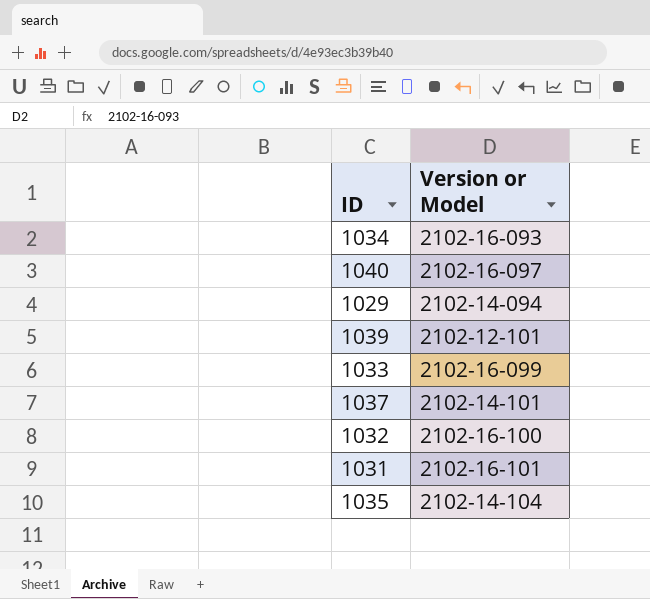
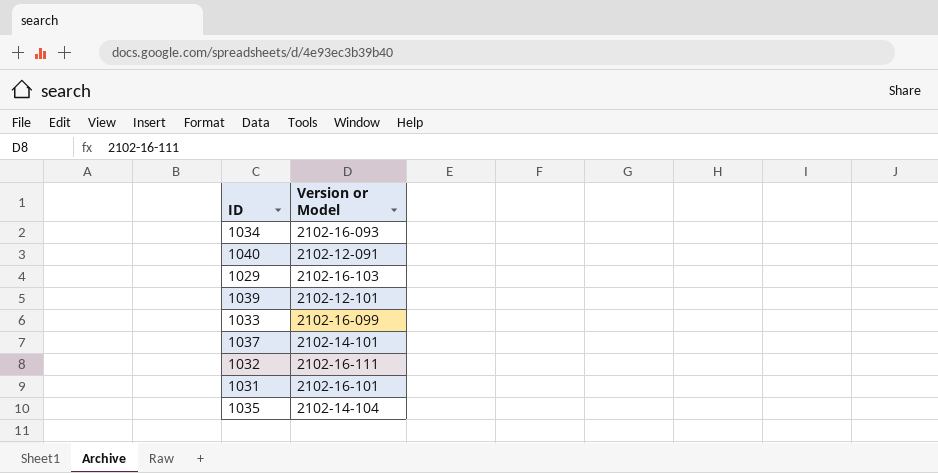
1040 | Version or Model: 2102-16-097 -> 2102-12-091
1029 | Version or Model: 2102-14-094 -> 2102-16-103
1032 | Version or Model: 2102-16-100 -> 2102-16-111

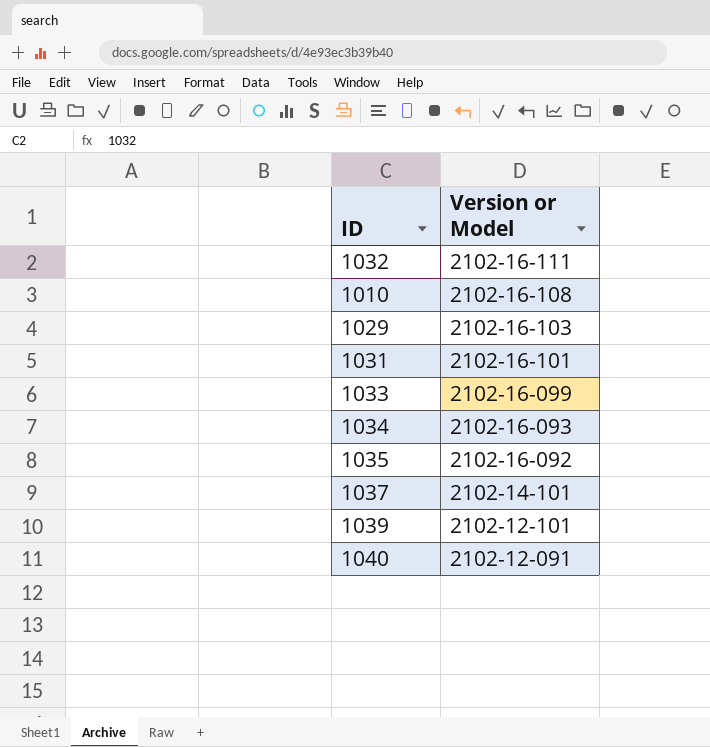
row order: none -> Version or Model descending
row 1010: none -> 2102-16-108
1035 | Version or Model: 2102-14-104 -> 2102-16-092

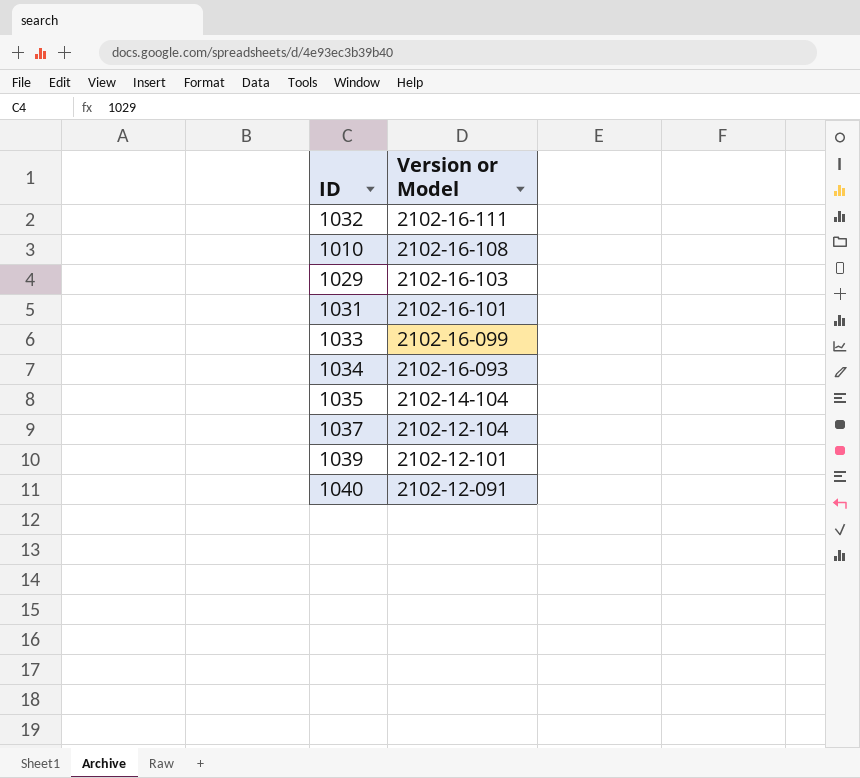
1035 | Version or Model: 2102-16-092 -> 2102-14-104
1037 | Version or Model: 2102-14-101 -> 2102-12-104

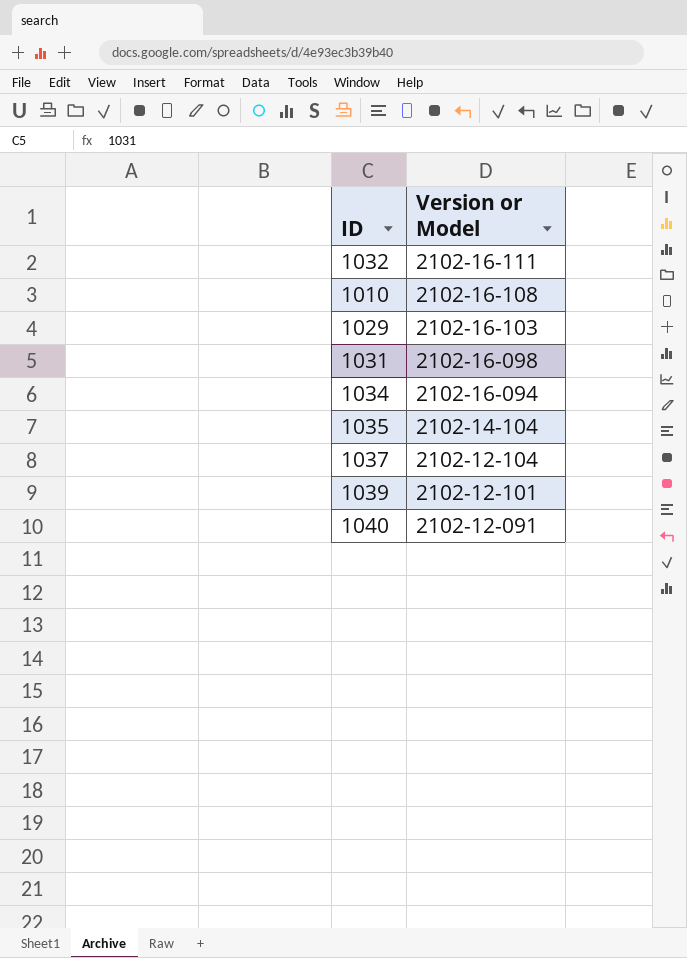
row 1033: 2102-16-099 -> none
1031 | Version or Model: 2102-16-101 -> 2102-16-098
1034 | Version or Model: 2102-16-093 -> 2102-16-094

